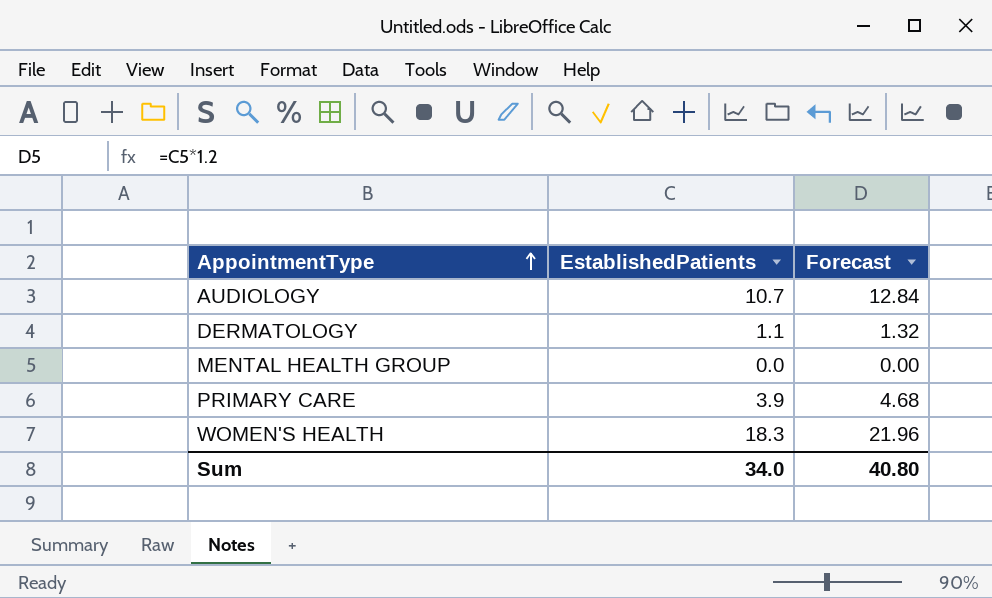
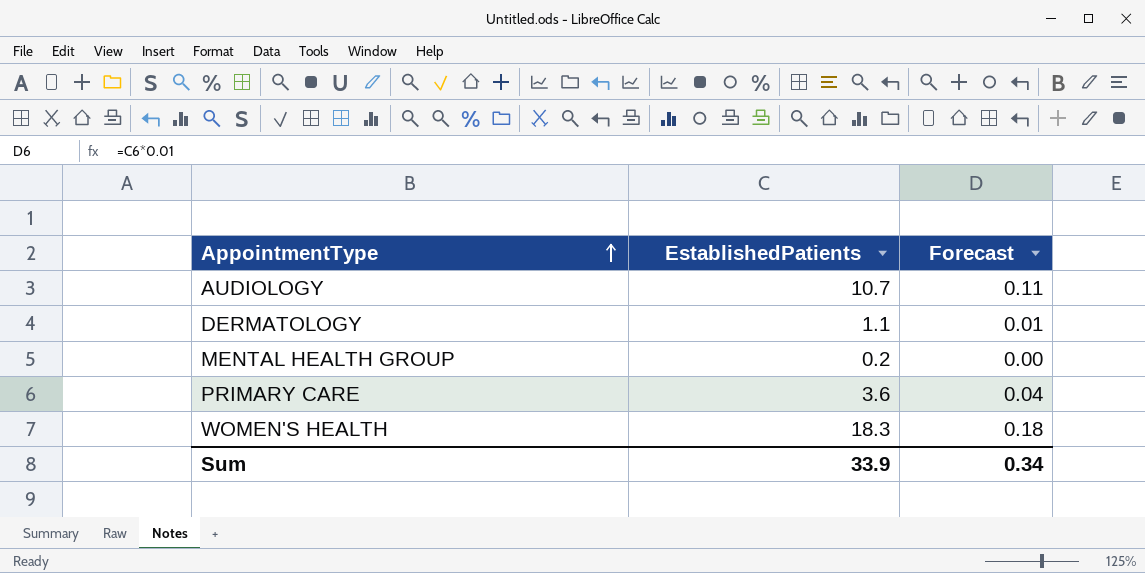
column Forecast | formula: [EstablishedPatients] * 1.2 -> [EstablishedPatients] * 0.01
MENTAL HEALTH GROUP | EstablishedPatients: 0.0 -> 0.2
PRIMARY CARE | EstablishedPatients: 3.9 -> 3.6
Sum | EstablishedPatients: 34.0 -> 33.9
Sum | Forecast: 40.80 -> 0.34

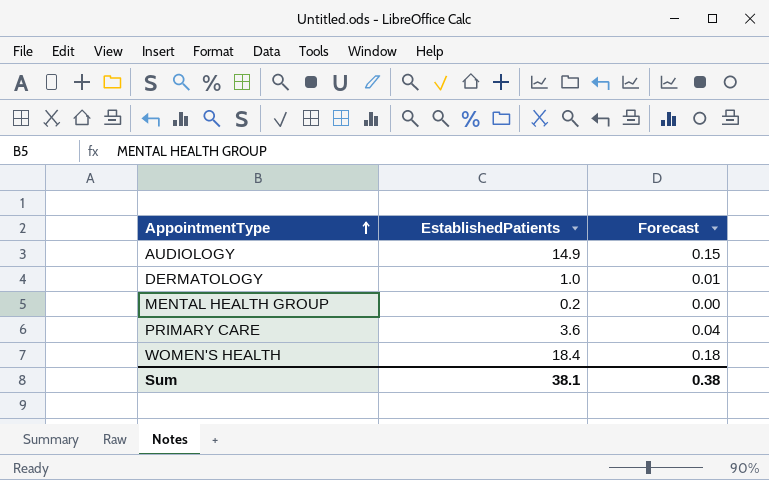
AUDIOLOGY | EstablishedPatients: 10.7 -> 14.9
AUDIOLOGY | Forecast: 0.11 -> 0.15
DERMATOLOGY | EstablishedPatients: 1.1 -> 1.0
WOMEN'S HEALTH | EstablishedPatients: 18.3 -> 18.4
Sum | EstablishedPatients: 33.9 -> 38.1
Sum | Forecast: 0.34 -> 0.38

